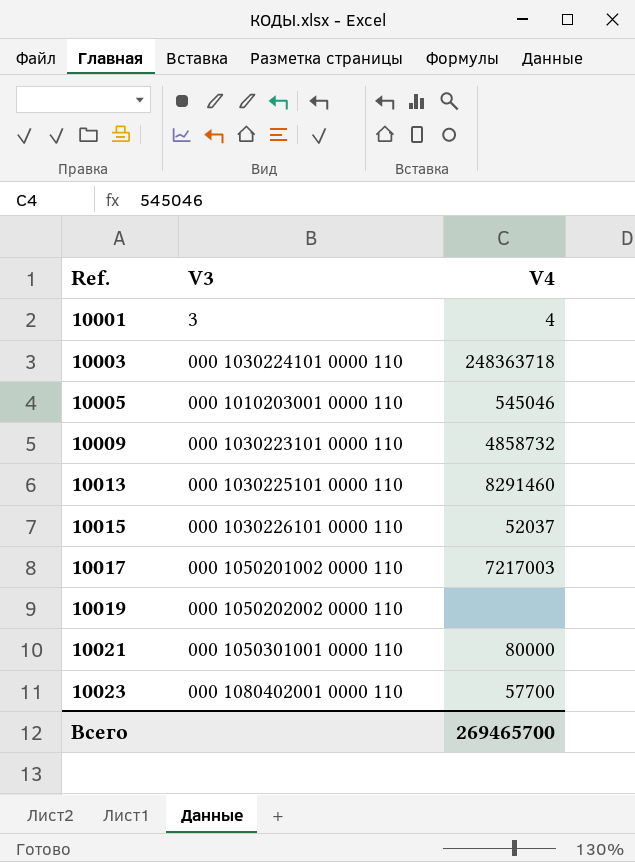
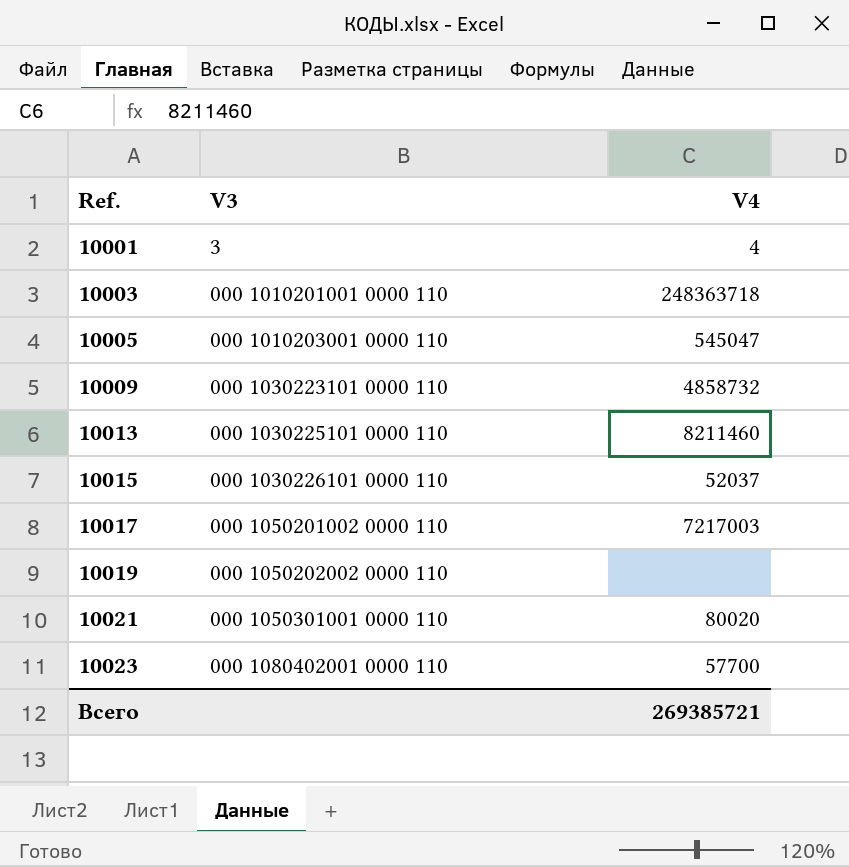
10003 | V3: 000 1030224101 0000 110 -> 000 1010201001 0000 110
10005 | V4: 545046 -> 545047
10013 | V4: 8291460 -> 8211460
10021 | V4: 80000 -> 80020
Всего | V4: 269465700 -> 269385721

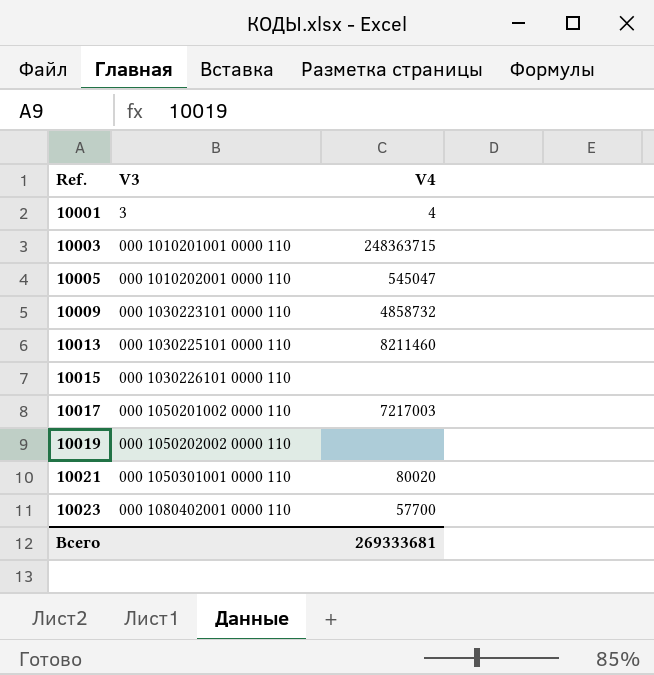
10003 | V4: 248363718 -> 248363715
10005 | V3: 000 1010203001 0000 110 -> 000 1010202001 0000 110
10015 | V4: 52037 -> none
Всего | V4: 269385721 -> 269333681

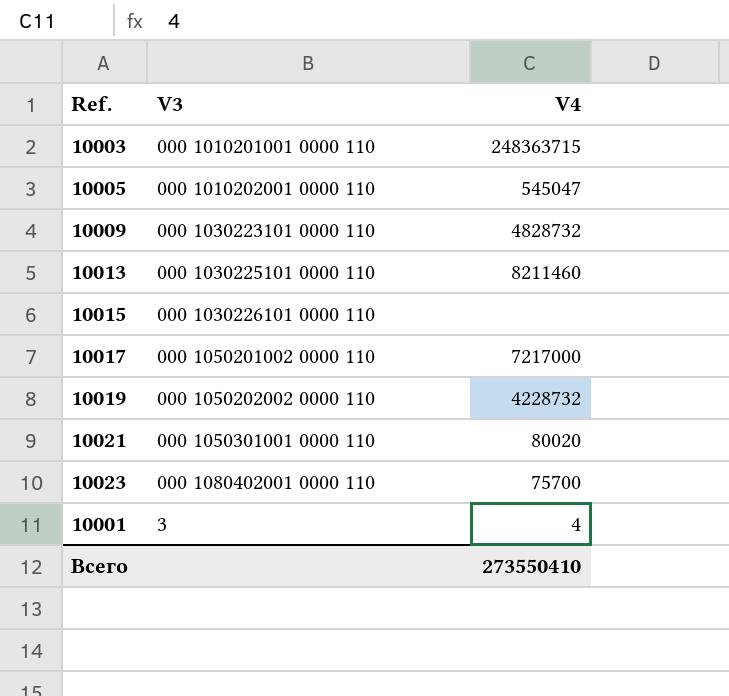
row order: Ref. ascending -> V3 ascending
10009 | V4: 4858732 -> 4828732
10017 | V4: 7217003 -> 7217000
10019 | V4: none -> 4228732
10023 | V4: 57700 -> 75700
Всего | V4: 269333681 -> 273550410

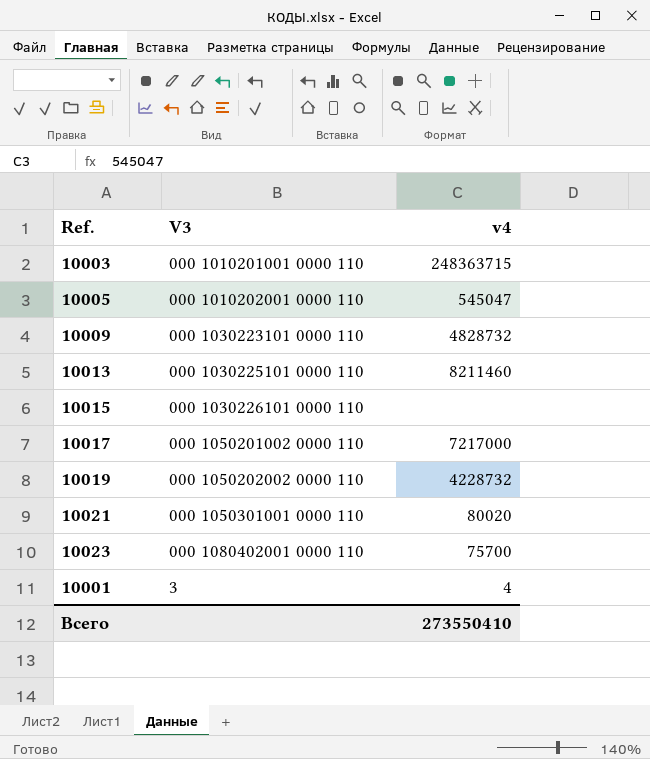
column name: V4 -> v4

